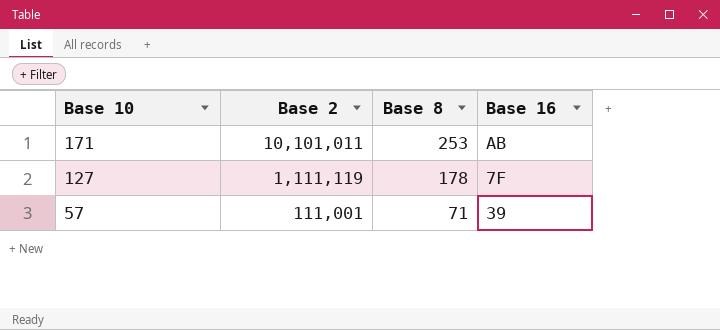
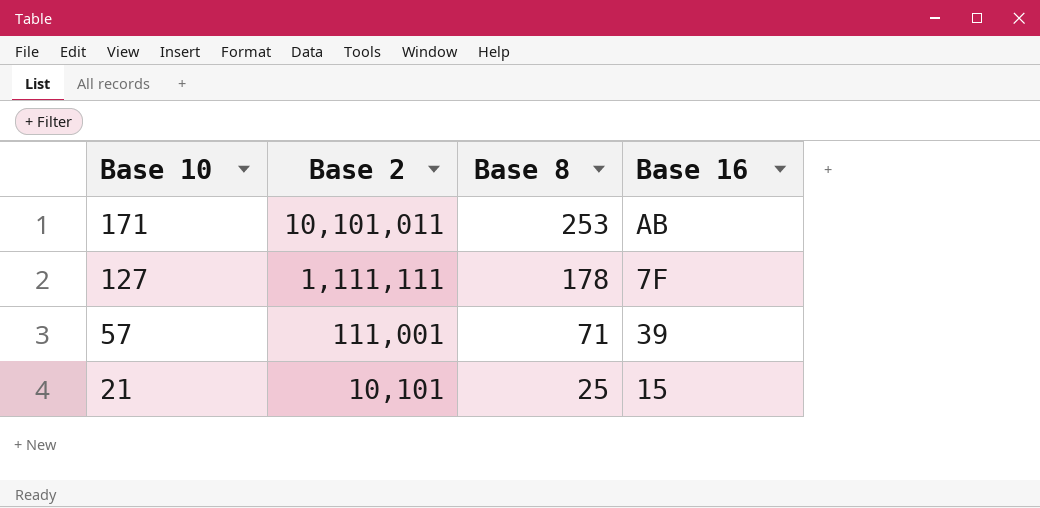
127 | Base 2: 1,111,119 -> 1,111,111
row 21: none -> 10,101 | 25 | 15

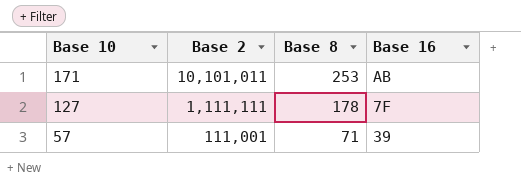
row 21: 10,101 | 25 | 15 -> none

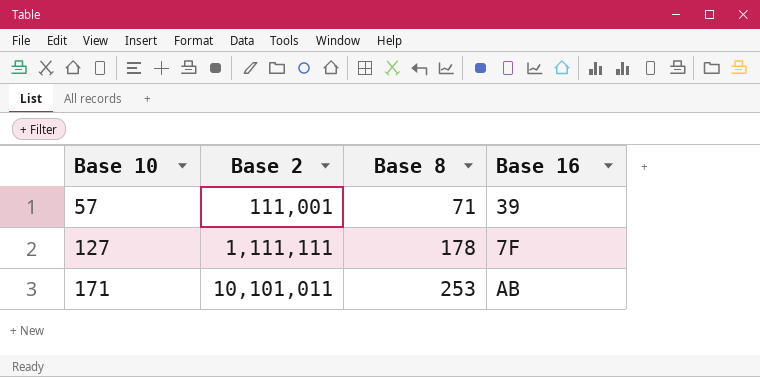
row order: Base 10 descending -> Base 10 ascending

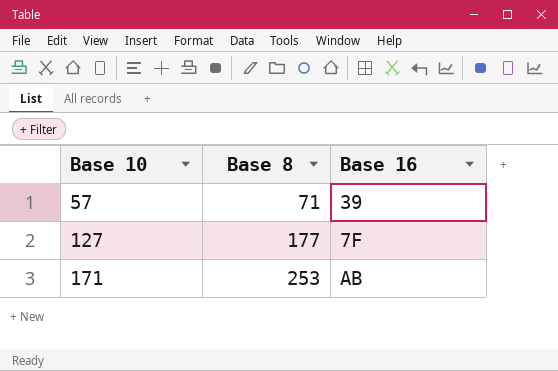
column Base 2 | position: 2 -> none
127 | Base 8: 178 -> 177

